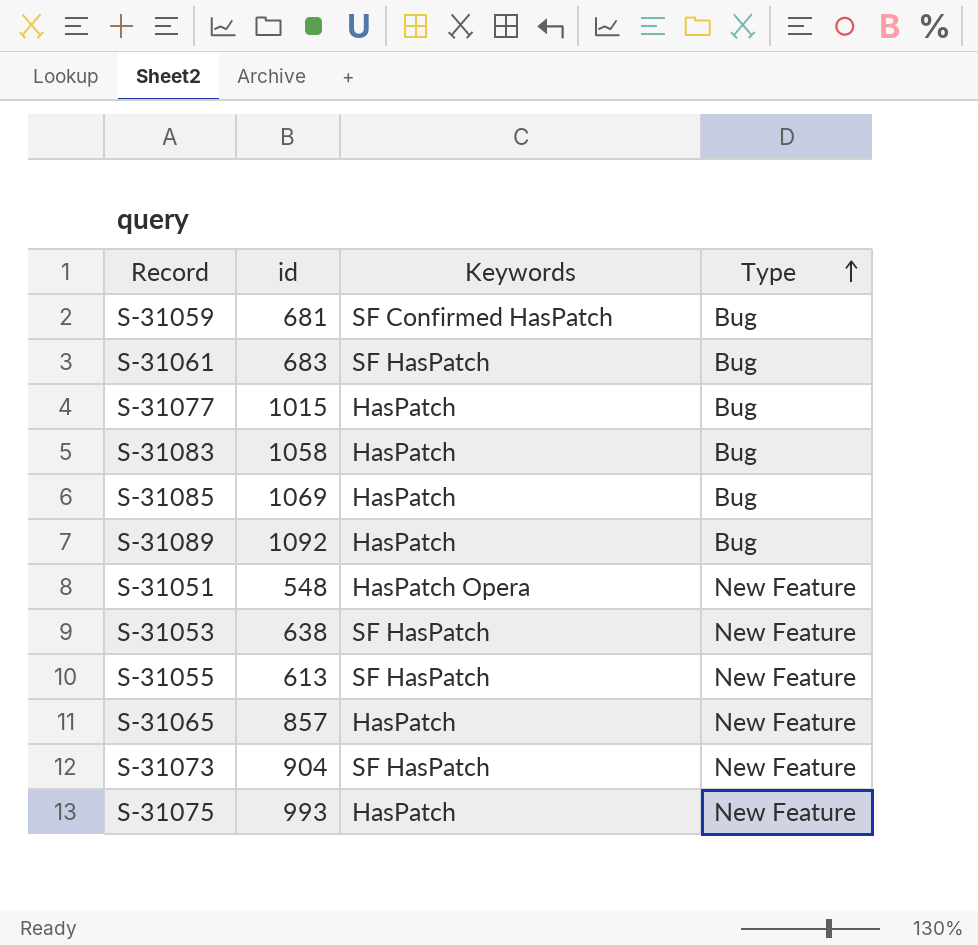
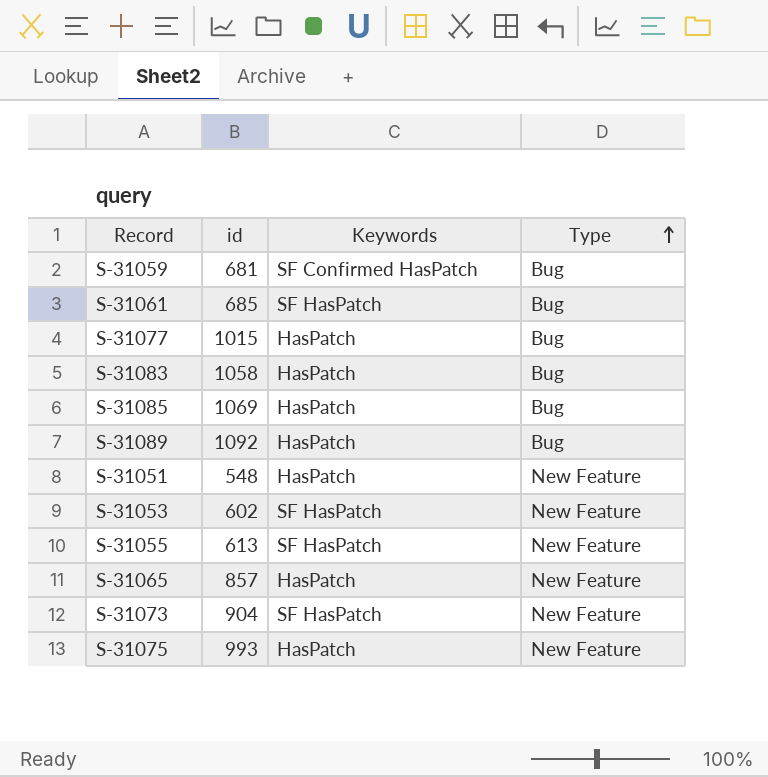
S-31061 | id: 683 -> 685
S-31051 | Keywords: HasPatch Opera -> HasPatch
S-31053 | id: 638 -> 602

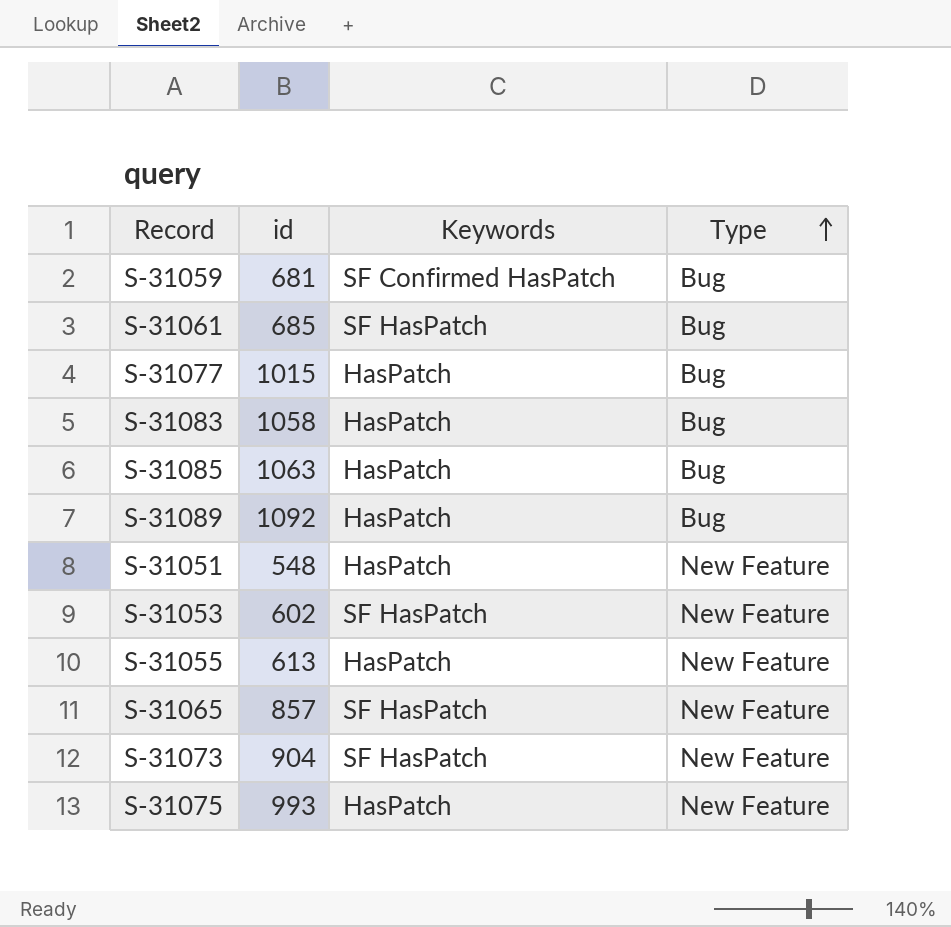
S-31085 | id: 1069 -> 1063
S-31055 | Keywords: SF HasPatch -> HasPatch
S-31065 | Keywords: HasPatch -> SF HasPatch

